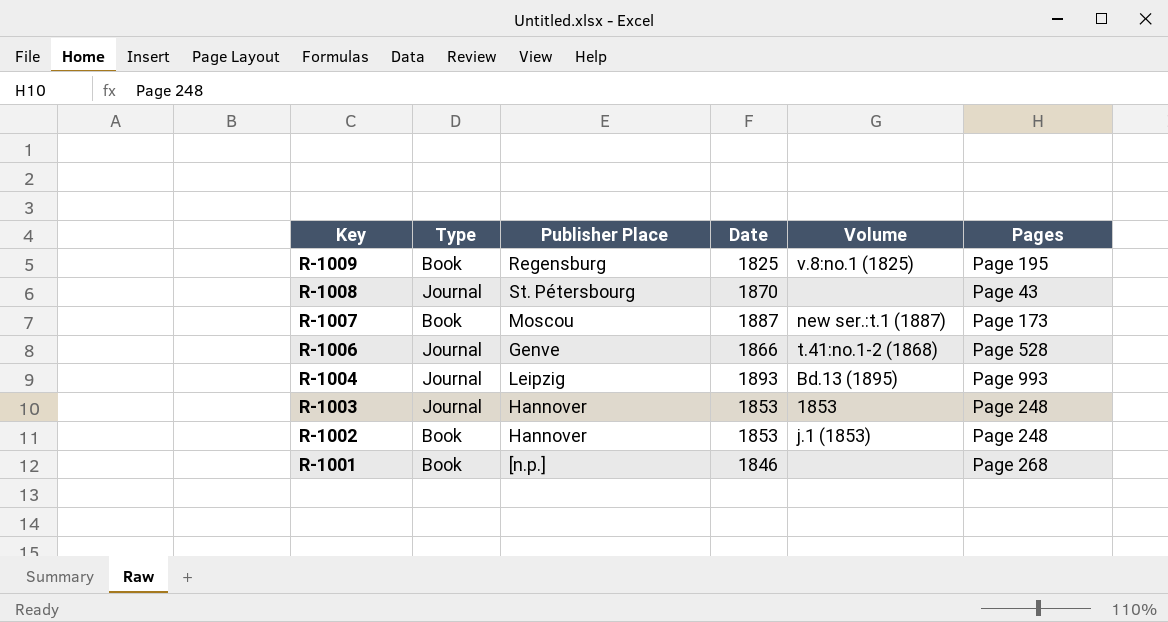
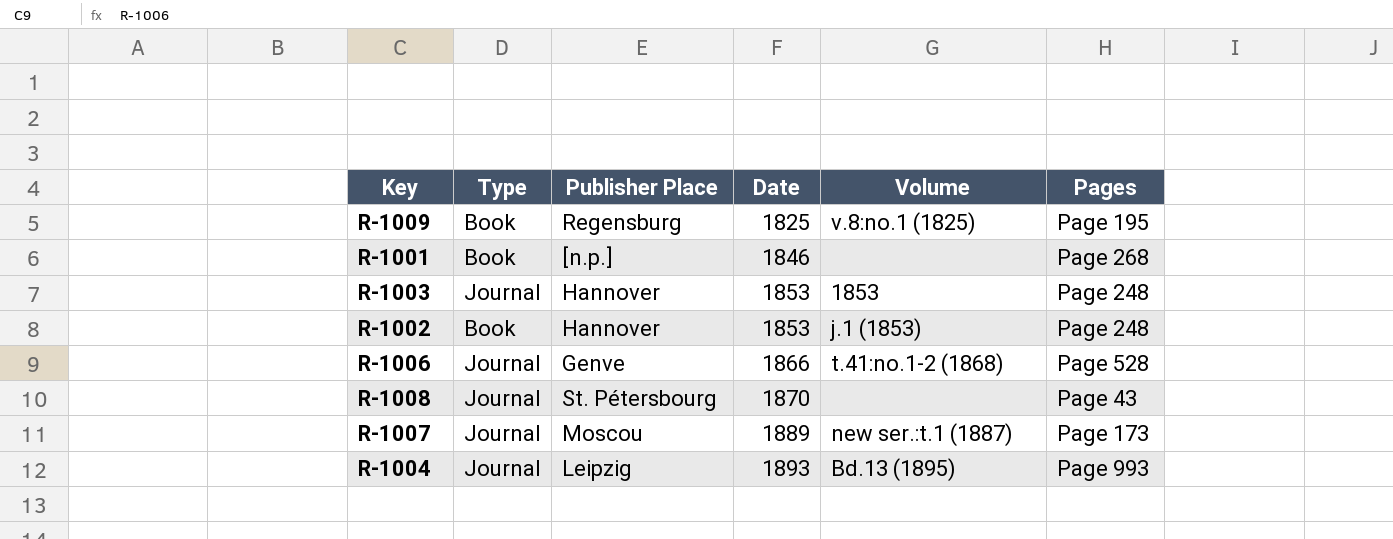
row order: Key descending -> Date ascending
R-1007 | Type: Book -> Journal
R-1007 | Date: 1887 -> 1889

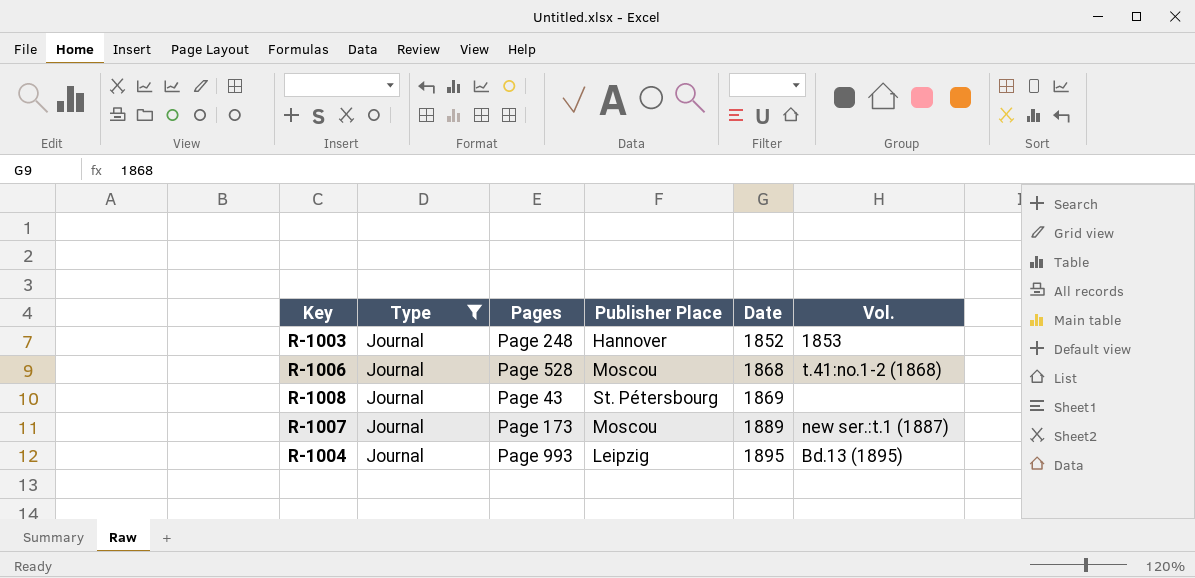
filter: none -> Type = Journal
column Pages | position: 6 -> 3
column name: Volume -> Vol.
R-1003 | Date: 1853 -> 1852
R-1006 | Publisher Place: Genve -> Moscou
R-1006 | Date: 1866 -> 1868
R-1008 | Date: 1870 -> 1869
R-1004 | Date: 1893 -> 1895

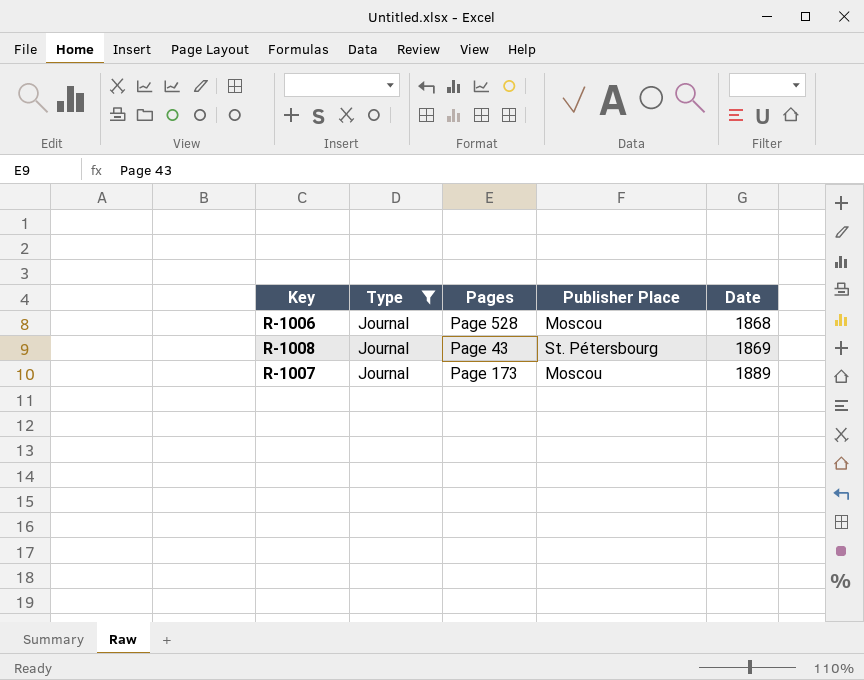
column Vol. | position: 6 -> none
row R-1003: Journal | Page 248 | Hannover | 1852 | 1853 -> none
row R-1004: Journal | Page 993 | Leipzig | 1895 | Bd.13 (1895) -> none

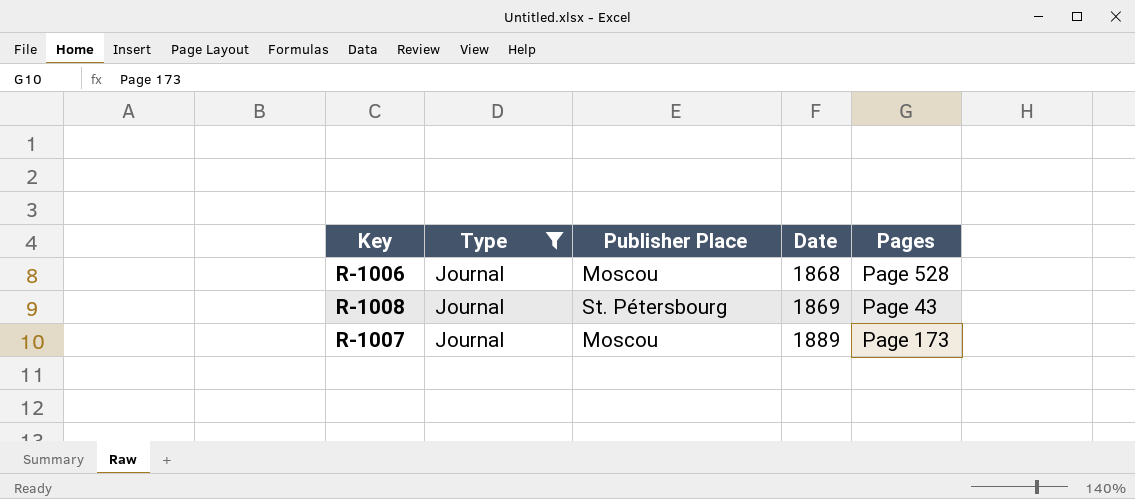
column Pages | position: 3 -> 5

